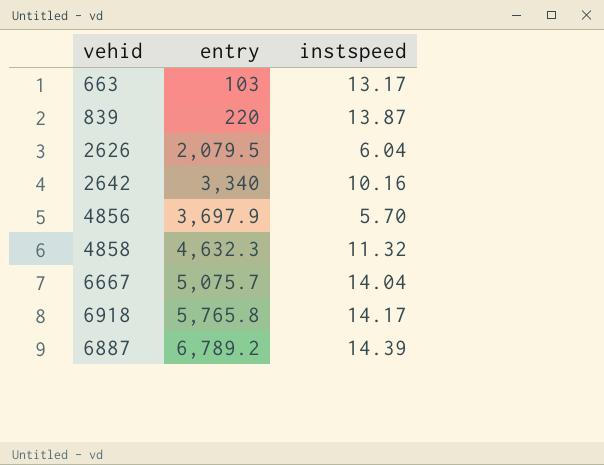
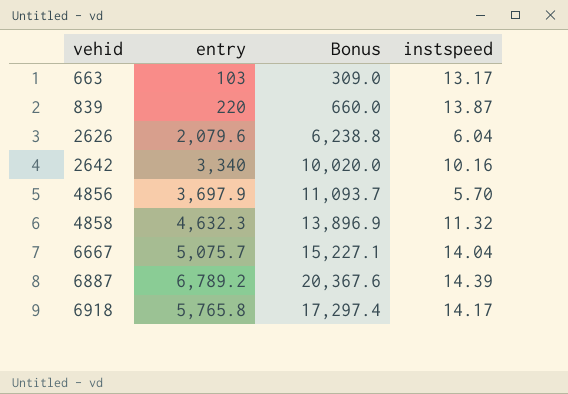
row order: entry ascending -> vehid ascending
column Bonus | formula: none -> [entry] * 3
2626 | entry: 2,079.5 -> 2,079.6

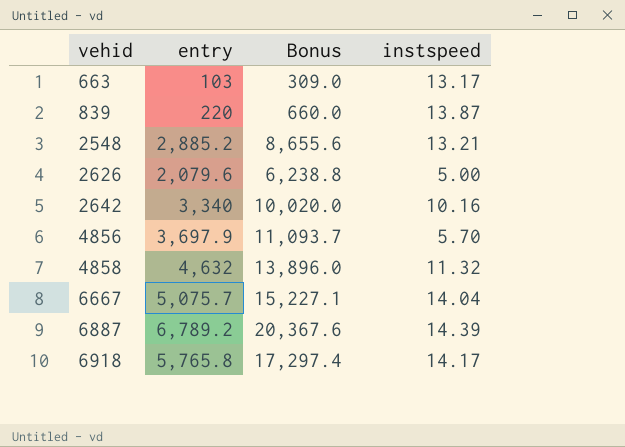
row 2548: none -> 2,885.2 | 8,655.6 | 13.21
2626 | instspeed: 6.04 -> 5.00
4858 | entry: 4,632.3 -> 4,632
4858 | Bonus: 13,896.9 -> 13,896.0

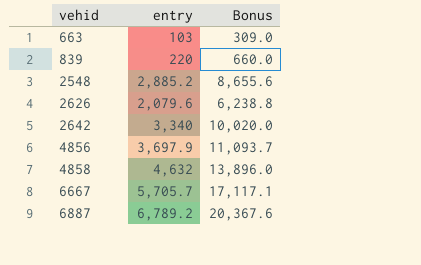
column instspeed | position: 4 -> none
row 6918: 5,765.8 | 17,297.4 | 14.17 -> none
6667 | entry: 5,075.7 -> 5,705.7
6667 | Bonus: 15,227.1 -> 17,117.1

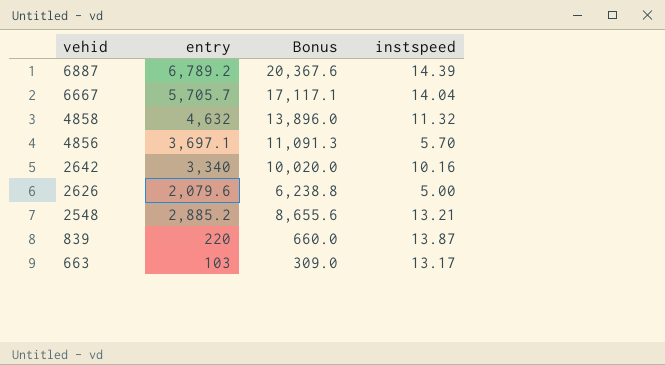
row order: vehid ascending -> vehid descending
column instspeed | position: none -> 4
4856 | entry: 3,697.9 -> 3,697.1
4856 | Bonus: 11,093.7 -> 11,091.3

